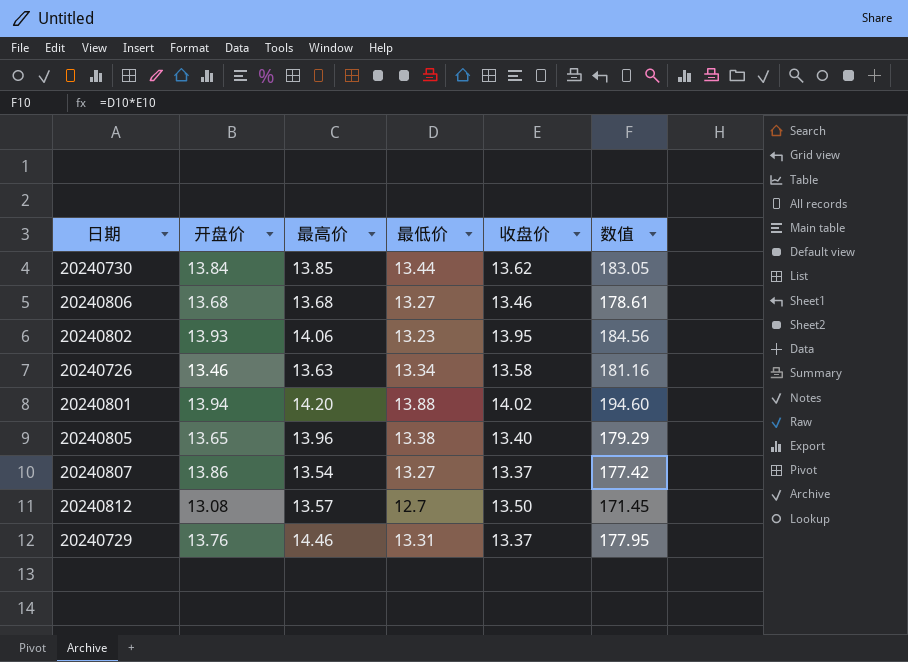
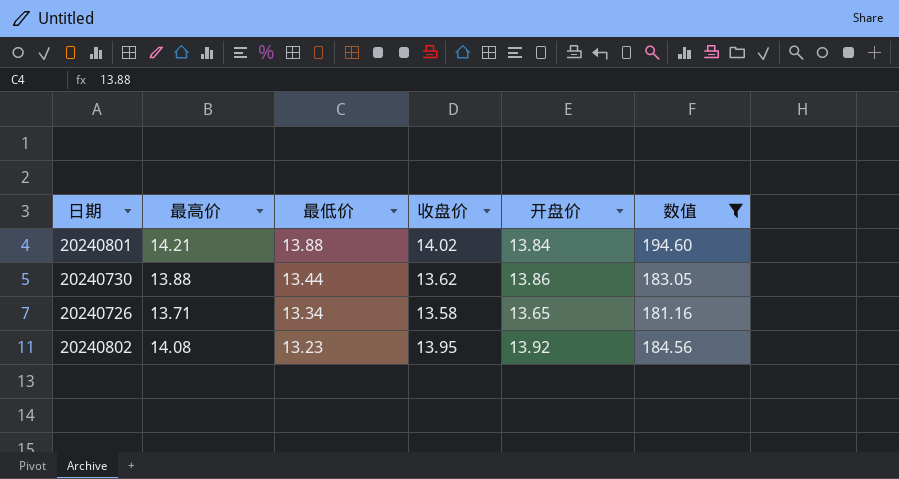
filter: none -> 数值 >= 181.16
row order: none -> 最低价 descending
column 开盘价 | position: 2 -> 5
20240801 | 最高价: 14.20 -> 14.21
20240801 | 开盘价: 13.94 -> 13.84
20240730 | 最高价: 13.85 -> 13.88
20240730 | 开盘价: 13.84 -> 13.86
20240726 | 最高价: 13.63 -> 13.71
20240726 | 开盘价: 13.46 -> 13.65
20240802 | 最高价: 14.06 -> 14.08
20240802 | 开盘价: 13.93 -> 13.92

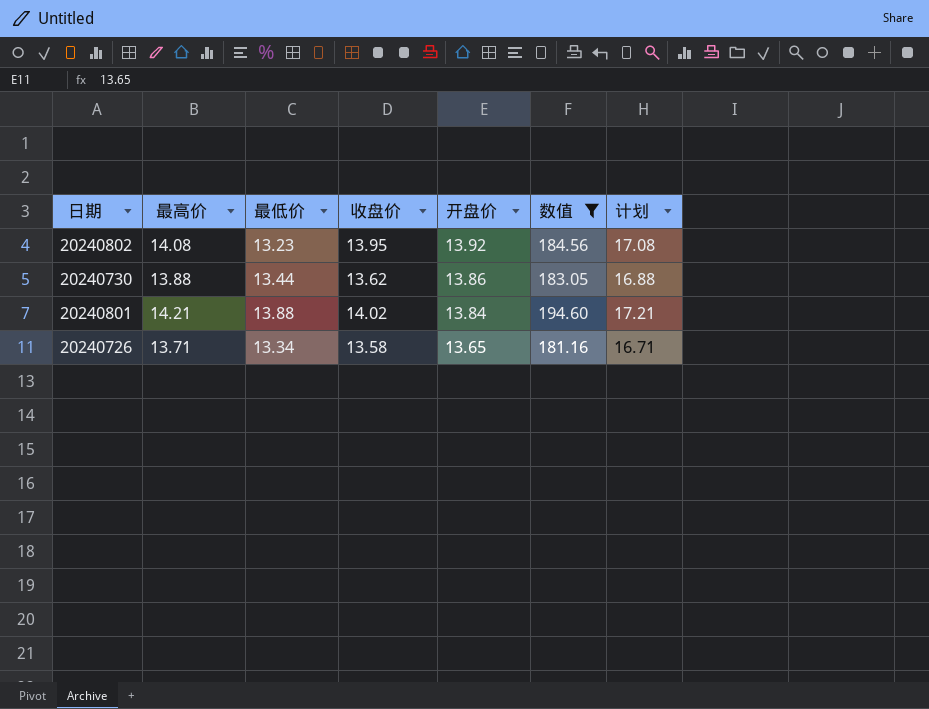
row order: 最低价 descending -> 开盘价 descending
column 计划 | formula: none -> [最高价] + 3

